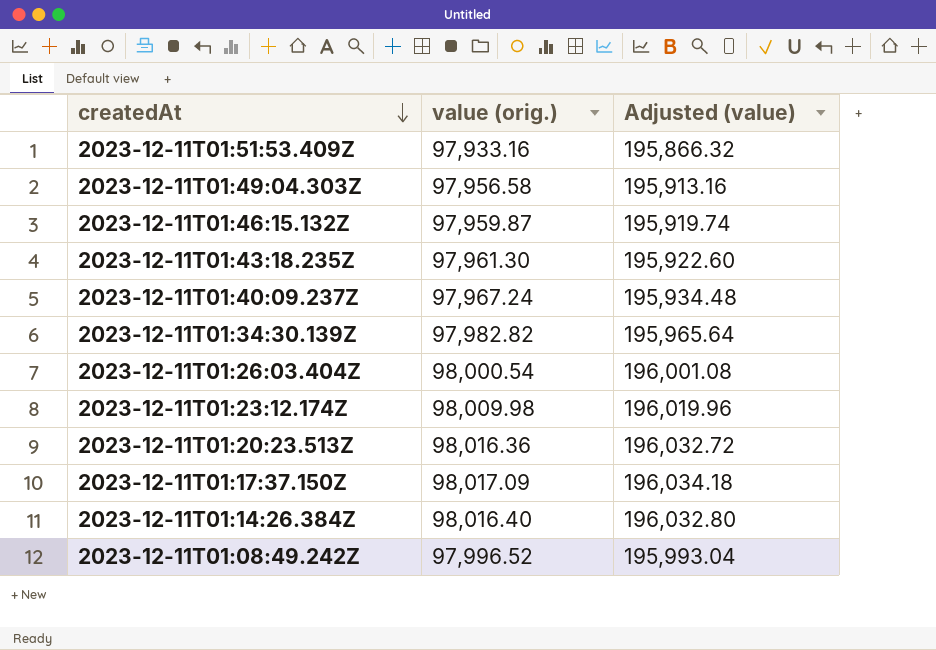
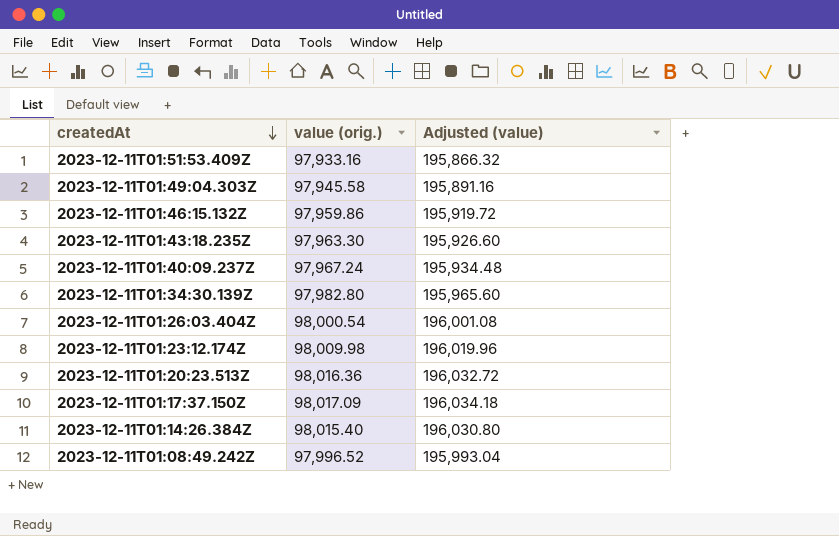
2023-12-11T01:49:04.303Z | value (orig.): 97,956.58 -> 97,945.58
2023-12-11T01:49:04.303Z | Adjusted (value): 195,913.16 -> 195,891.16
2023-12-11T01:46:15.132Z | value (orig.): 97,959.87 -> 97,959.86
2023-12-11T01:46:15.132Z | Adjusted (value): 195,919.74 -> 195,919.72
2023-12-11T01:43:18.235Z | value (orig.): 97,961.30 -> 97,963.30
2023-12-11T01:43:18.235Z | Adjusted (value): 195,922.60 -> 195,926.60
2023-12-11T01:34:30.139Z | value (orig.): 97,982.82 -> 97,982.80
2023-12-11T01:34:30.139Z | Adjusted (value): 195,965.64 -> 195,965.60
2023-12-11T01:14:26.384Z | value (orig.): 98,016.40 -> 98,015.40
2023-12-11T01:14:26.384Z | Adjusted (value): 196,032.80 -> 196,030.80

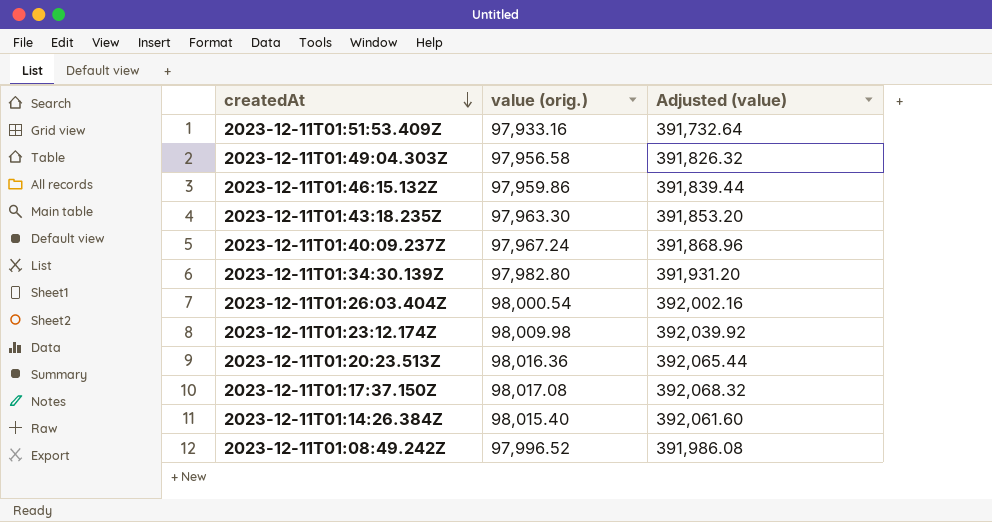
column Adjusted (value) | formula: [value (orig.)] * 2 -> [value (orig.)] * 4
2023-12-11T01:49:04.303Z | value (orig.): 97,945.58 -> 97,956.58
2023-12-11T01:17:37.150Z | value (orig.): 98,017.09 -> 98,017.08

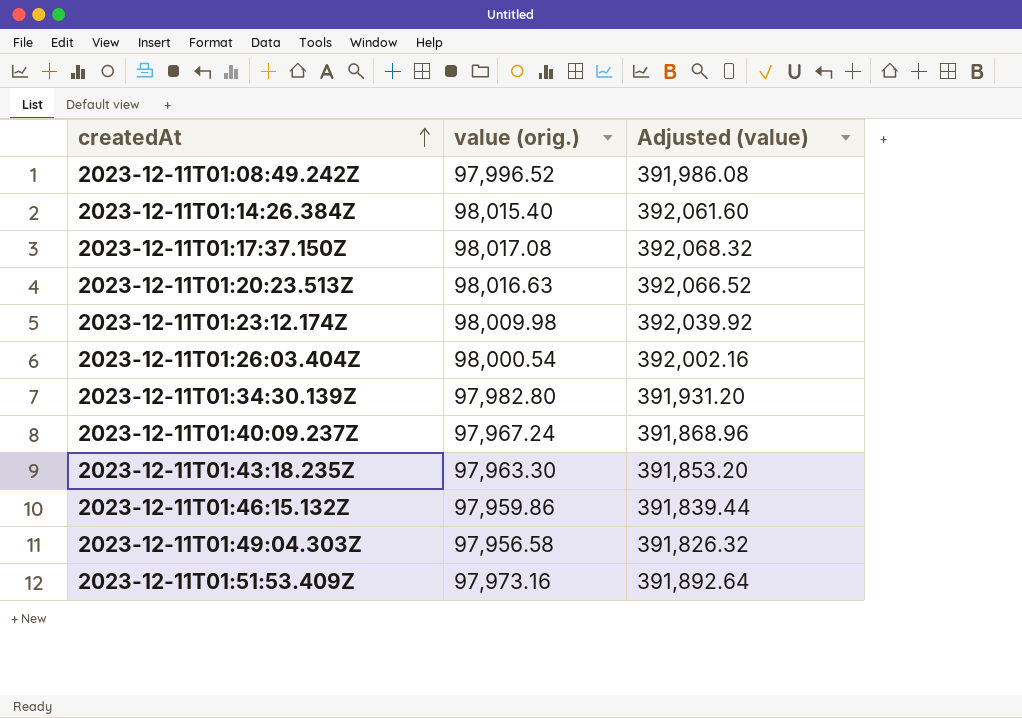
row order: createdAt descending -> createdAt ascending
2023-12-11T01:20:23.513Z | value (orig.): 98,016.36 -> 98,016.63
2023-12-11T01:20:23.513Z | Adjusted (value): 392,065.44 -> 392,066.52
2023-12-11T01:51:53.409Z | value (orig.): 97,933.16 -> 97,973.16
2023-12-11T01:51:53.409Z | Adjusted (value): 391,732.64 -> 391,892.64

